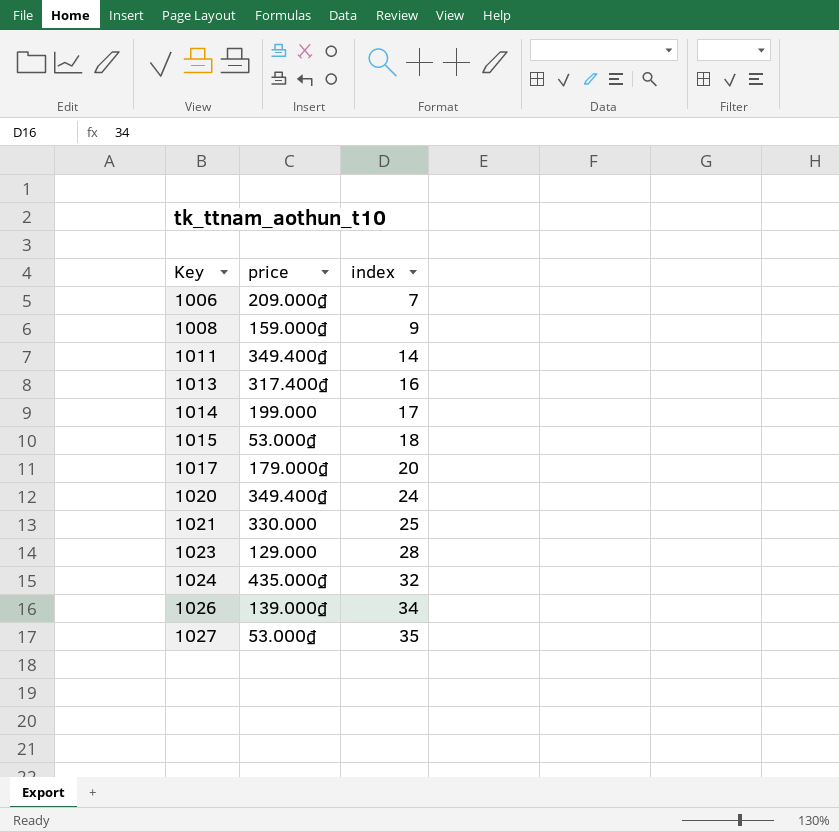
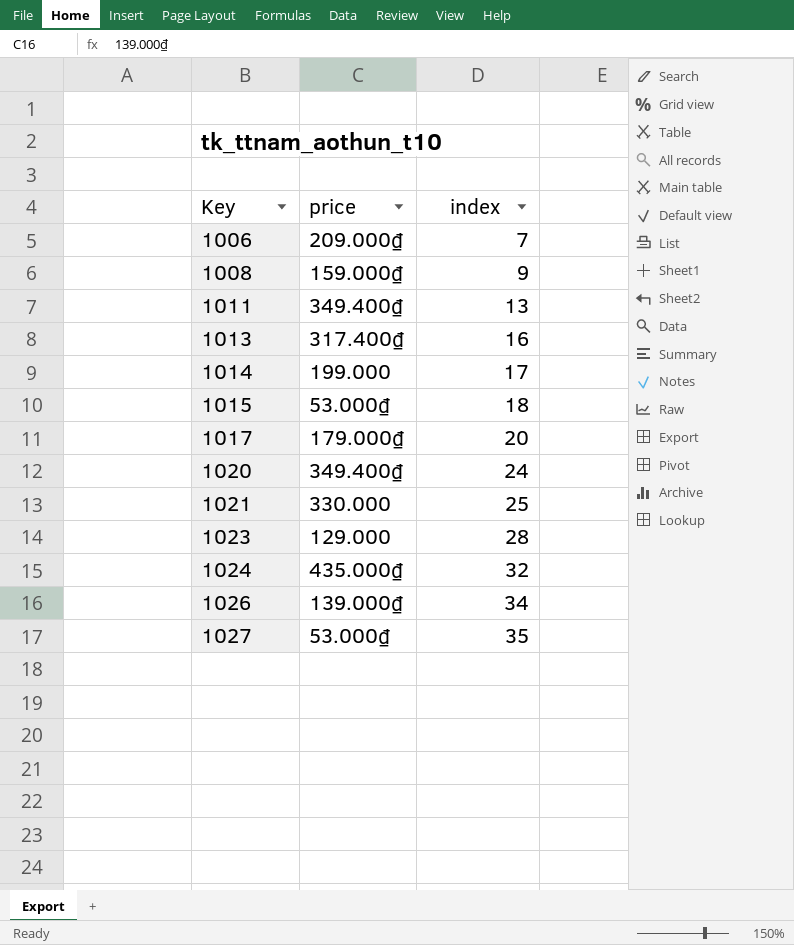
1011 | index: 14 -> 13

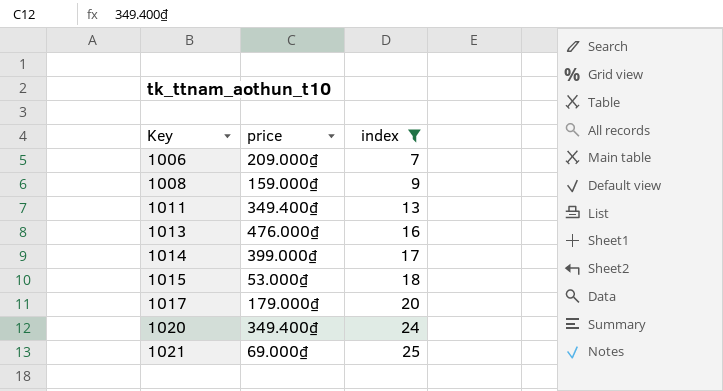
filter: none -> index <= 25
1013 | price: 317.400₫ -> 476.000₫
1014 | price: 199.000 -> 399.000₫
1021 | price: 330.000 -> 69.000₫

